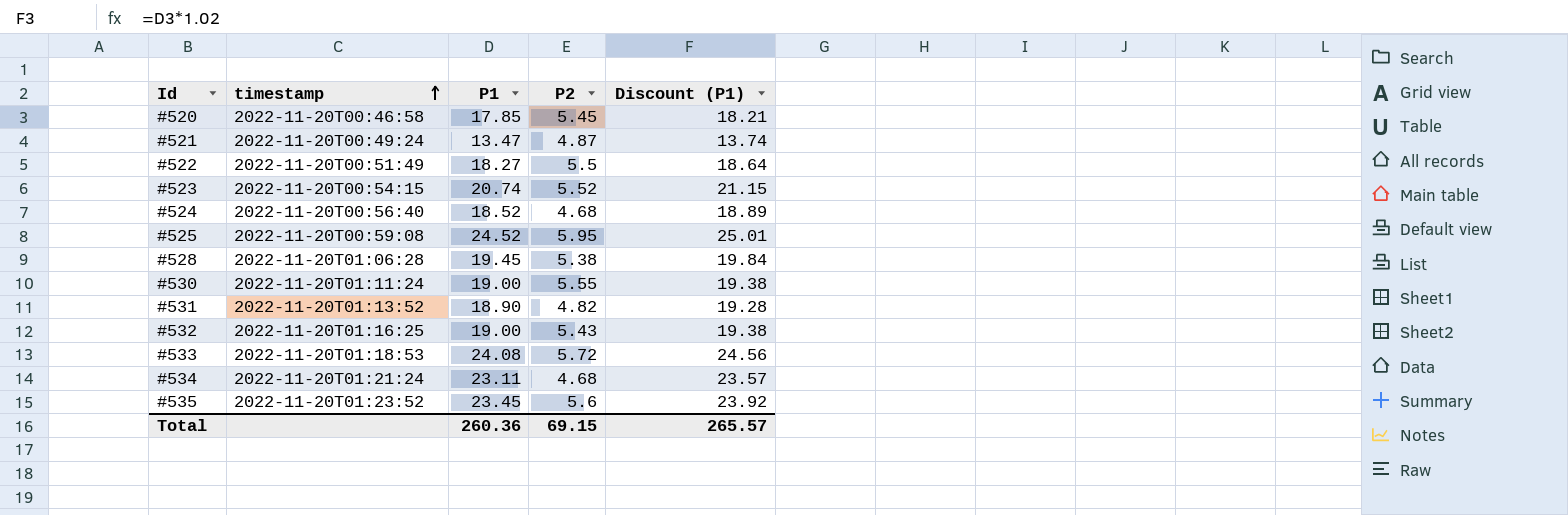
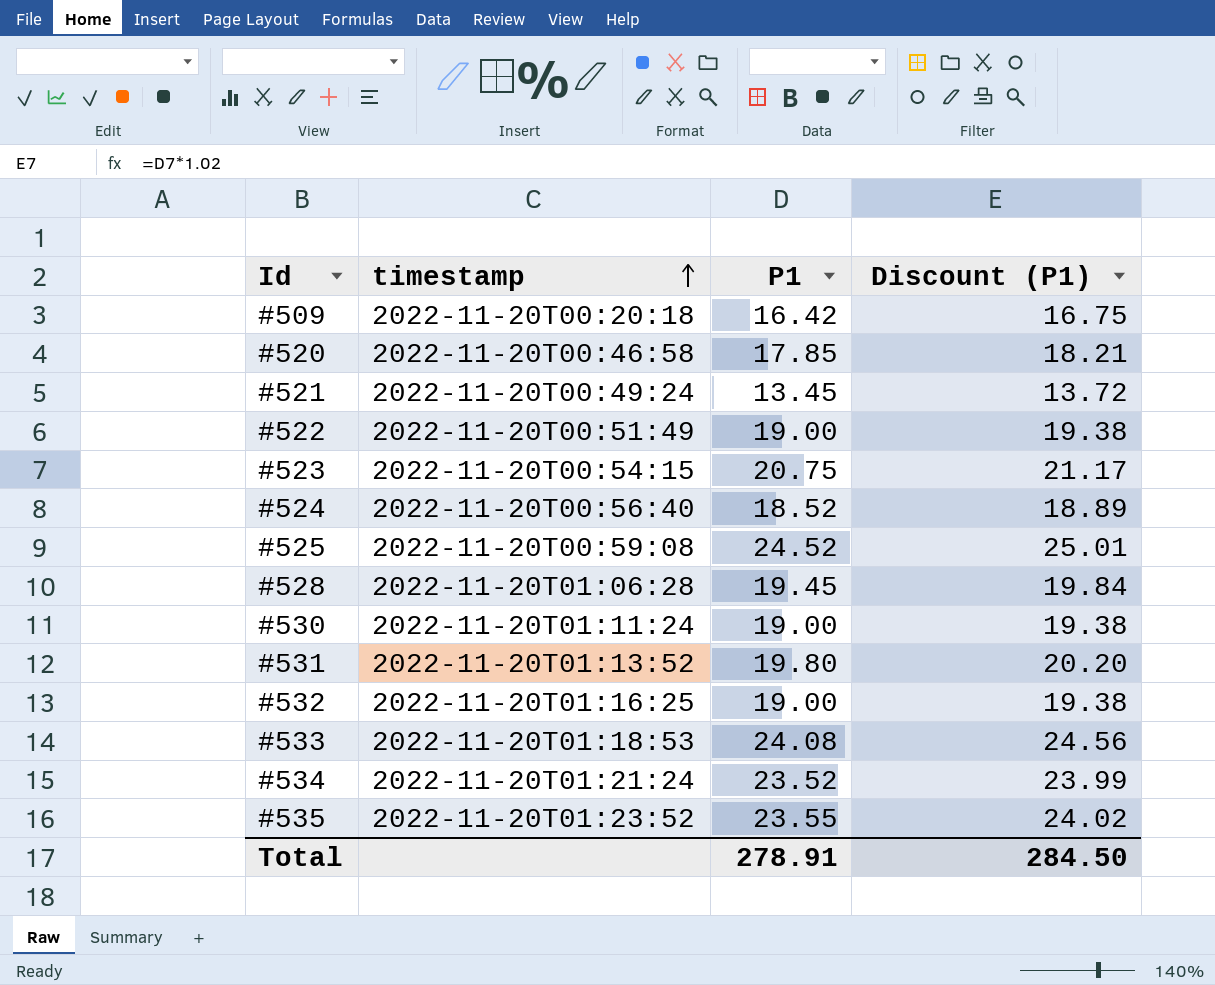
column P2 | position: 4 -> none
row #509: none -> 2022-11-20T00:20:18 | 16.42 | 16.75
#521 | P1: 13.47 -> 13.45
#521 | Discount (P1): 13.74 -> 13.72
#522 | P1: 18.27 -> 19.00
#522 | Discount (P1): 18.64 -> 19.38
#523 | P1: 20.74 -> 20.75
#523 | Discount (P1): 21.15 -> 21.17
#531 | P1: 18.90 -> 19.80
#531 | Discount (P1): 19.28 -> 20.20
#534 | P1: 23.11 -> 23.52
#534 | Discount (P1): 23.57 -> 23.99
#535 | P1: 23.45 -> 23.55
#535 | Discount (P1): 23.92 -> 24.02
Total | P1: 260.36 -> 278.91
Total | Discount (P1): 265.57 -> 284.50

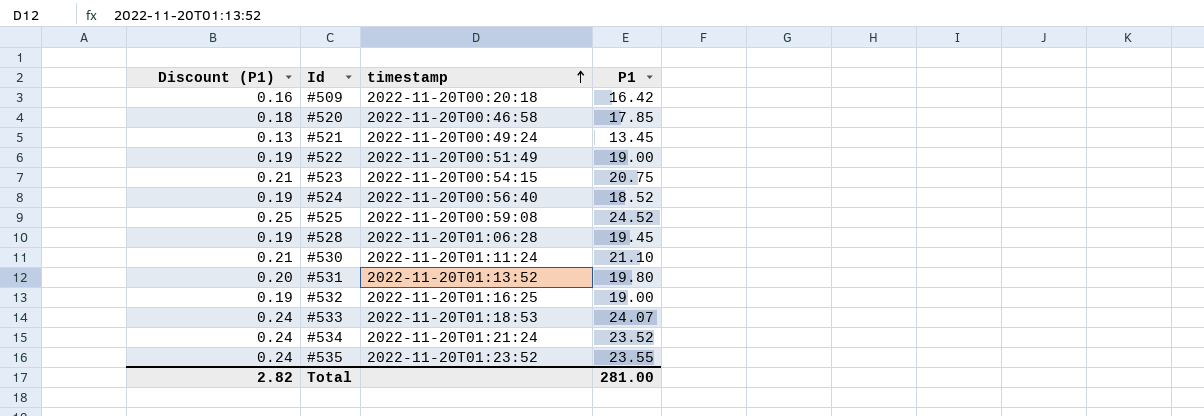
column Discount (P1) | formula: [P1] * 1.02 -> [P1] * 0.01
column Discount (P1) | position: 4 -> 1
#530 | P1: 19.00 -> 21.10
#533 | P1: 24.08 -> 24.07
Total | Discount (P1): 284.50 -> 2.82
Total | P1: 278.91 -> 281.00

